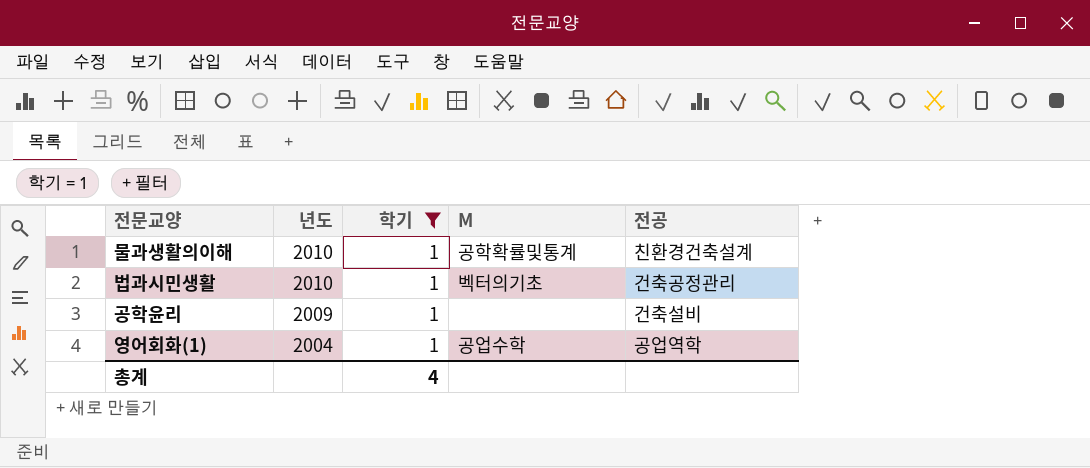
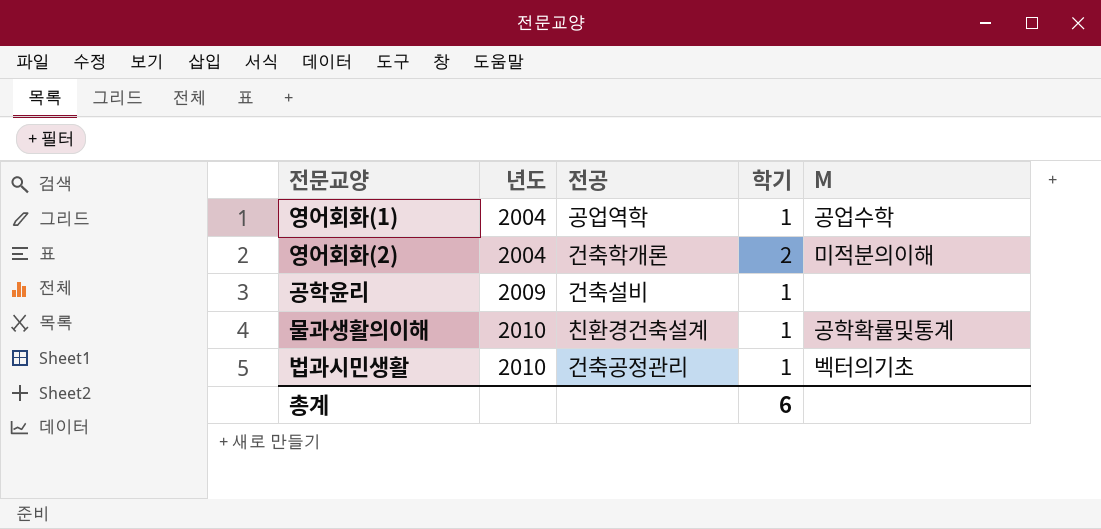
filter: 학기 = 1 -> none
row order: 년도 descending -> 년도 ascending
column 전공 | position: 5 -> 3
총계 | 학기: 4 -> 6

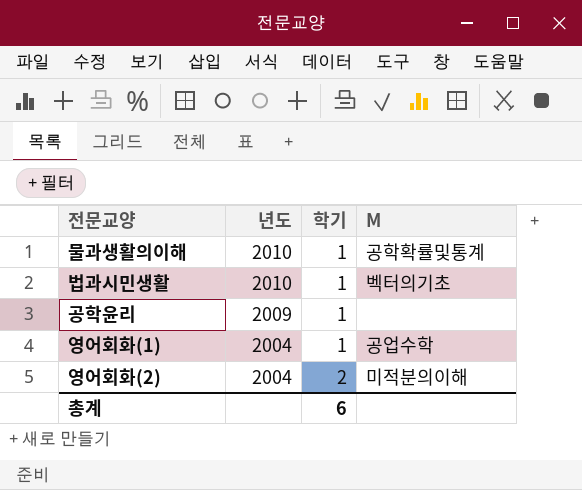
row order: 년도 ascending -> 년도 descending
column 전공 | position: 3 -> none

